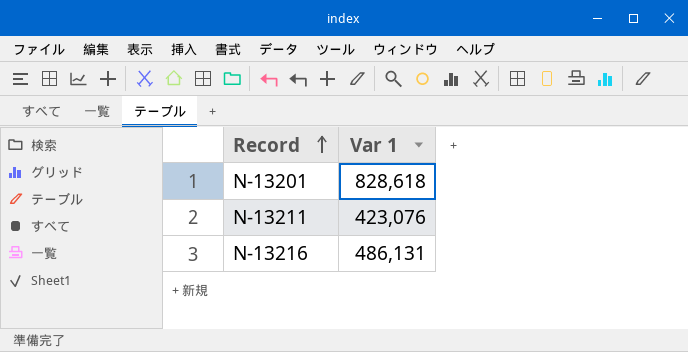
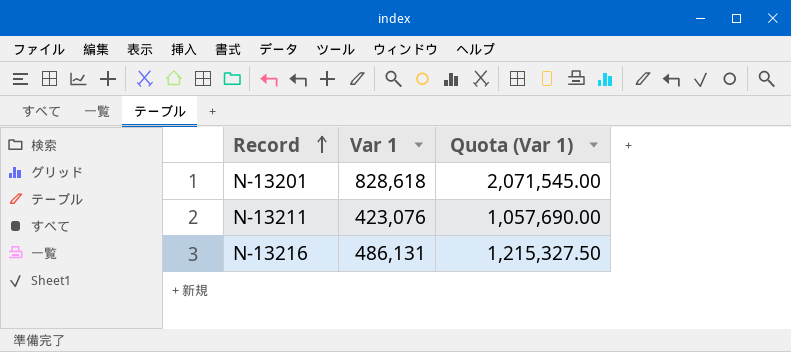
column Quota (Var 1) | formula: none -> [Var 1] * 2.5

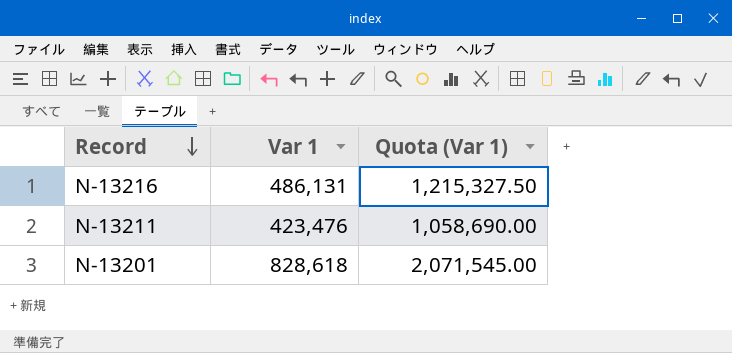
row order: Record ascending -> Record descending
N-13211 | Var 1: 423,076 -> 423,476
N-13211 | Quota (Var 1): 1,057,690.00 -> 1,058,690.00

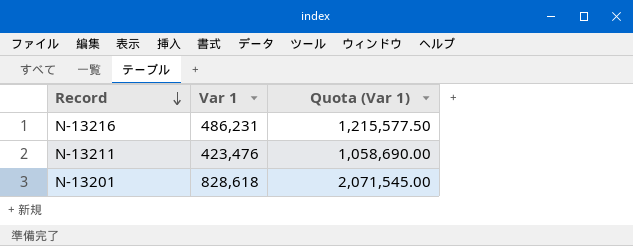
N-13216 | Var 1: 486,131 -> 486,231
N-13216 | Quota (Var 1): 1,215,327.50 -> 1,215,577.50

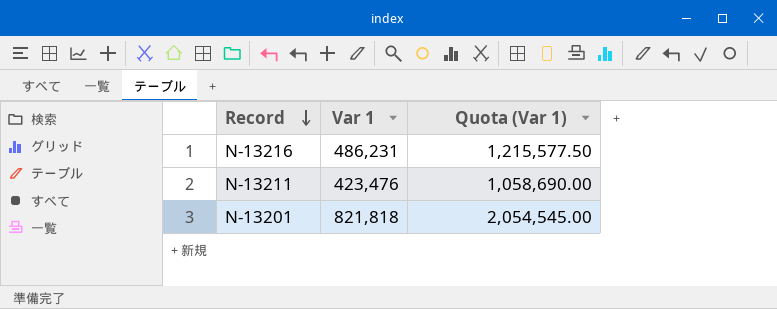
N-13201 | Var 1: 828,618 -> 821,818
N-13201 | Quota (Var 1): 2,071,545.00 -> 2,054,545.00

